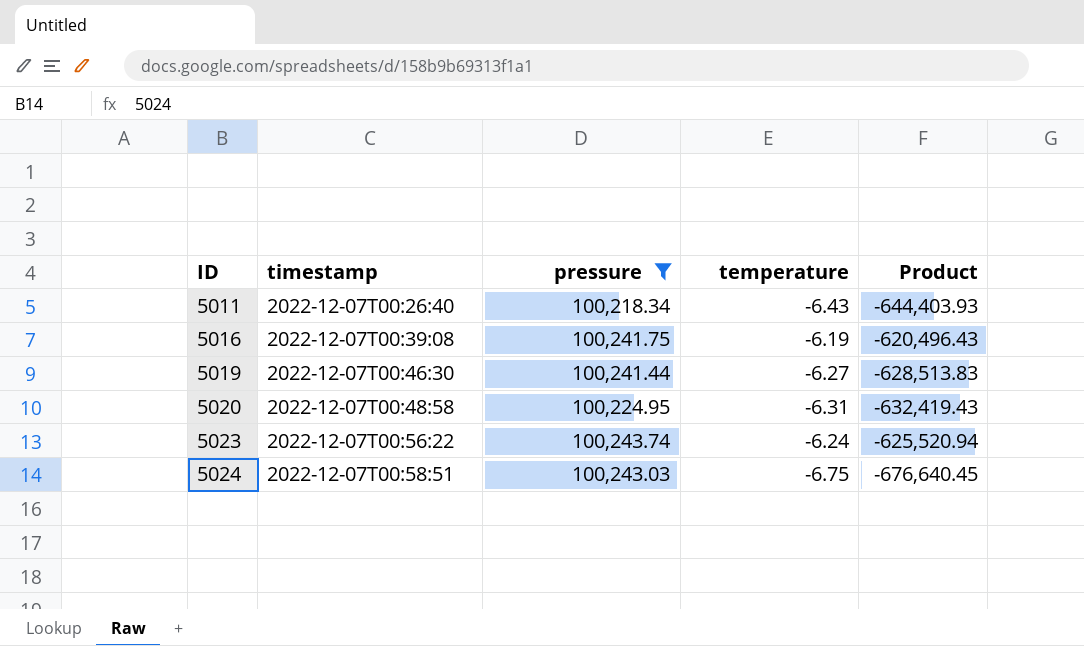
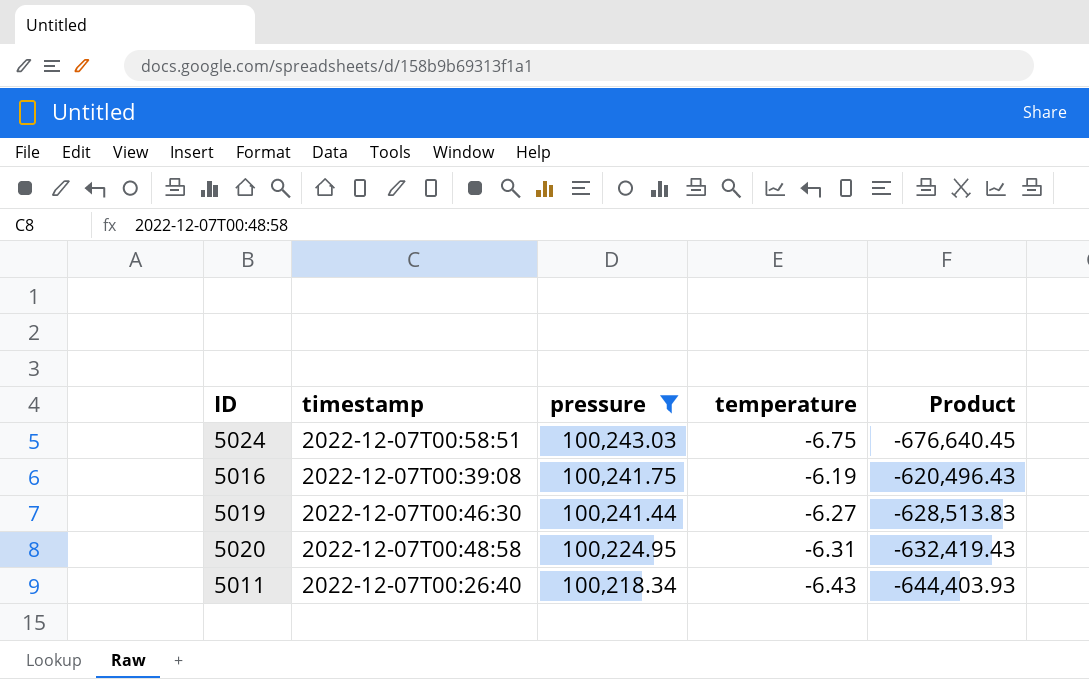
row order: ID ascending -> pressure descending
row 5023: 2022-12-07T00:56:22 | 100,243.74 | -6.24 | -625,520.94 -> none

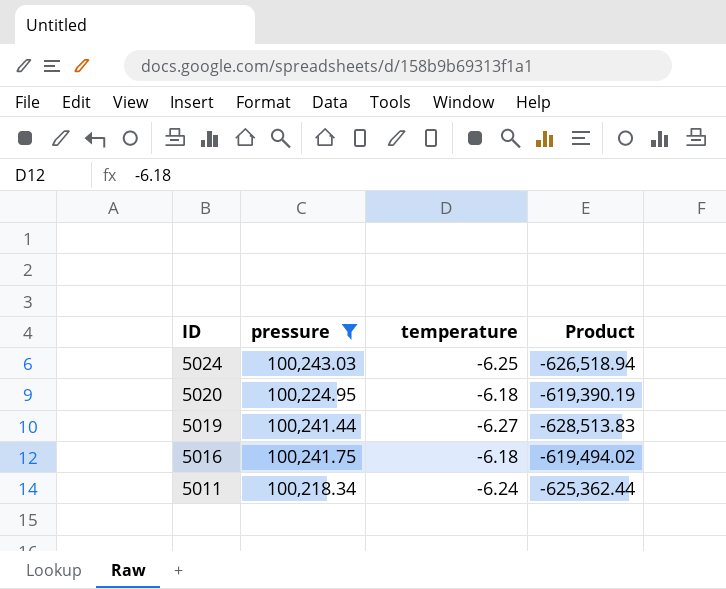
row order: pressure descending -> ID descending
column timestamp | position: 2 -> none
5024 | temperature: -6.75 -> -6.25
5024 | Product: -676,640.45 -> -626,518.94
5020 | temperature: -6.31 -> -6.18
5020 | Product: -632,419.43 -> -619,390.19
5016 | temperature: -6.19 -> -6.18
5016 | Product: -620,496.43 -> -619,494.02
5011 | temperature: -6.43 -> -6.24
5011 | Product: -644,403.93 -> -625,362.44

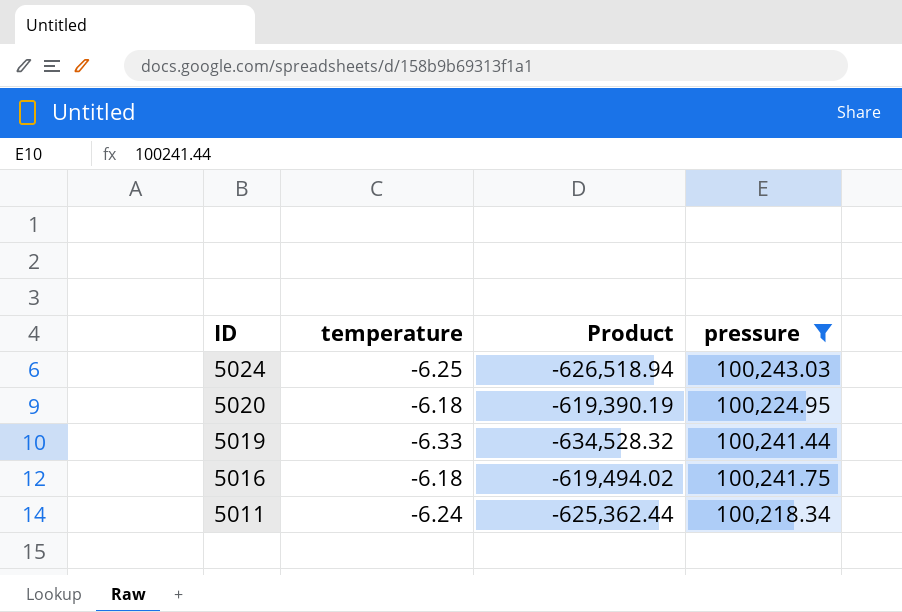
column pressure | position: 2 -> 4
5019 | temperature: -6.27 -> -6.33
5019 | Product: -628,513.83 -> -634,528.32

